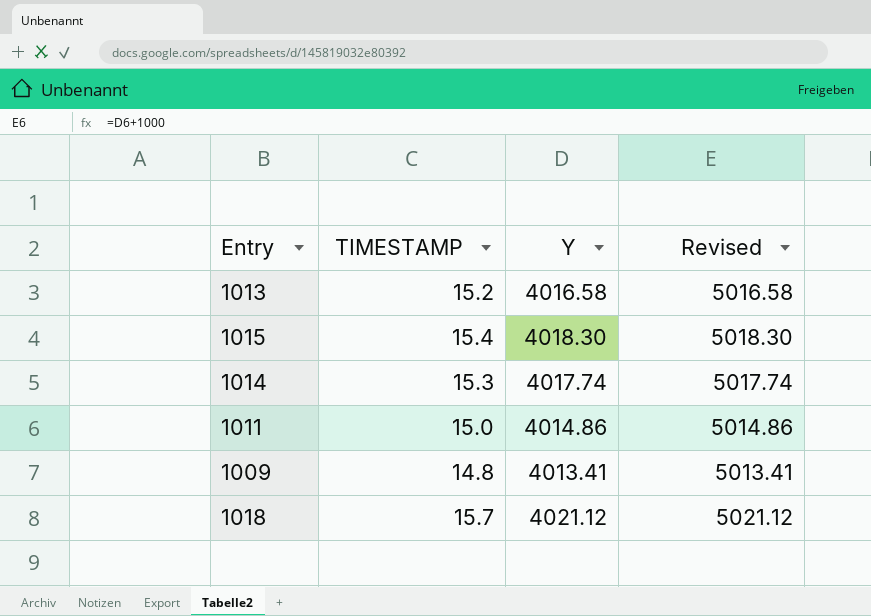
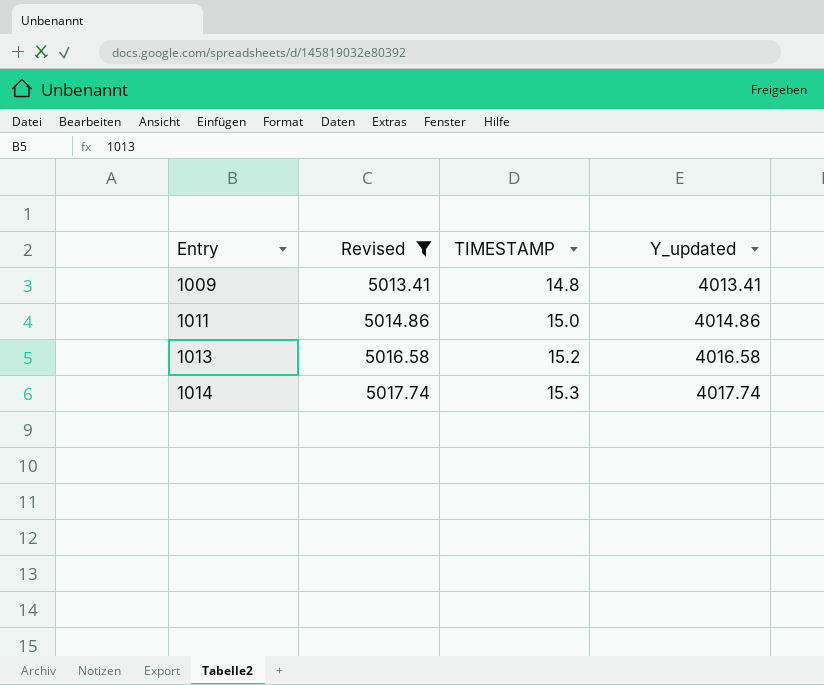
filter: none -> Revised <= 5017.74
row order: none -> Entry ascending
column Revised | position: 4 -> 2
column name: Y -> Y_updated

